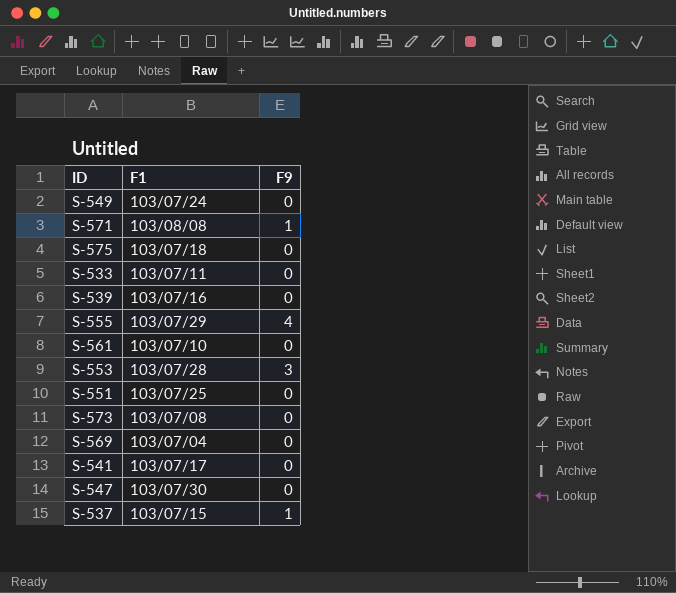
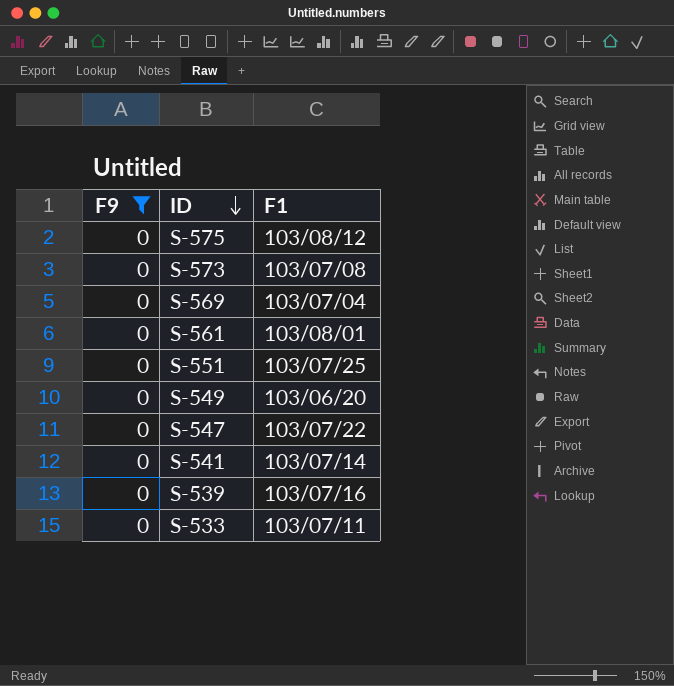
filter: none -> F9 = 0
row order: none -> ID descending
column F9 | position: 3 -> 1
S-575 | F1: 103/07/18 -> 103/08/12
S-561 | F1: 103/07/10 -> 103/08/01
S-549 | F1: 103/07/24 -> 103/06/20
S-547 | F1: 103/07/30 -> 103/07/22
S-541 | F1: 103/07/17 -> 103/07/14

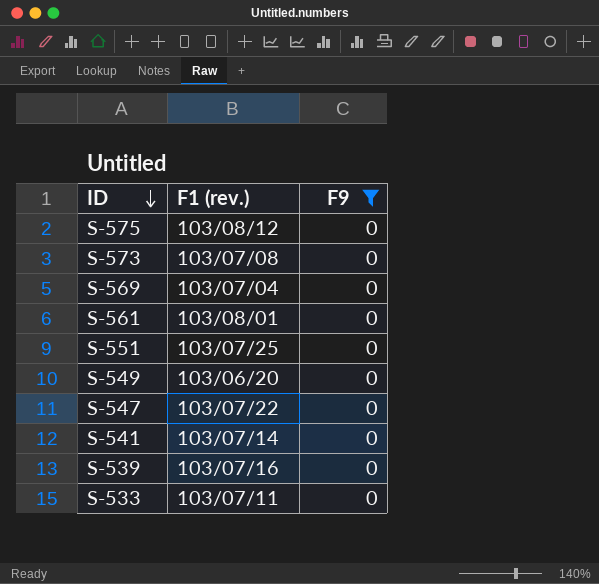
column name: F1 -> F1 (rev.)
column F9 | position: 1 -> 3

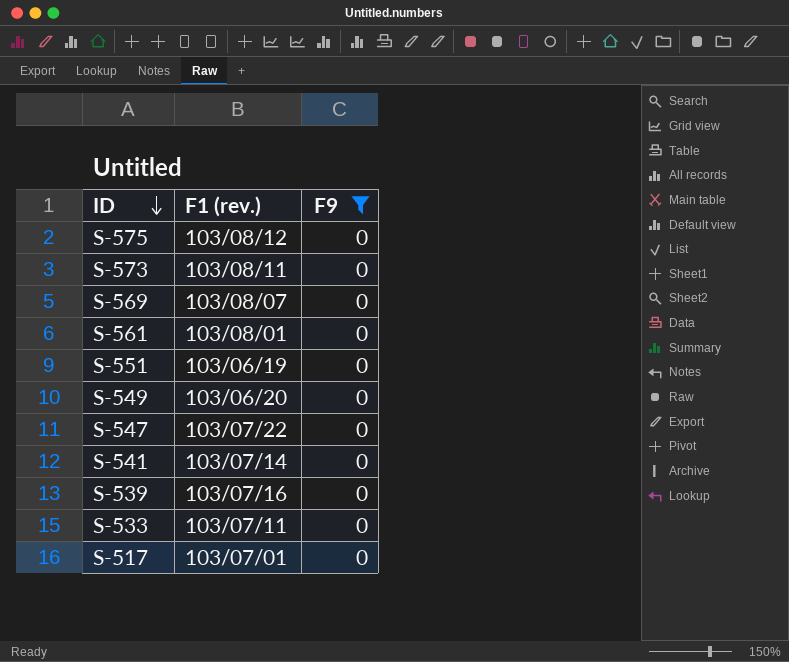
S-573 | F1 (rev.): 103/07/08 -> 103/08/11
S-569 | F1 (rev.): 103/07/04 -> 103/08/07
S-551 | F1 (rev.): 103/07/25 -> 103/06/19
row S-517: none -> 103/07/01 | 0

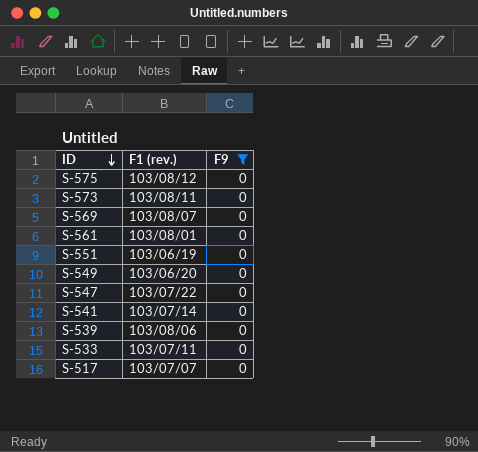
S-539 | F1 (rev.): 103/07/16 -> 103/08/06
S-517 | F1 (rev.): 103/07/01 -> 103/07/07

